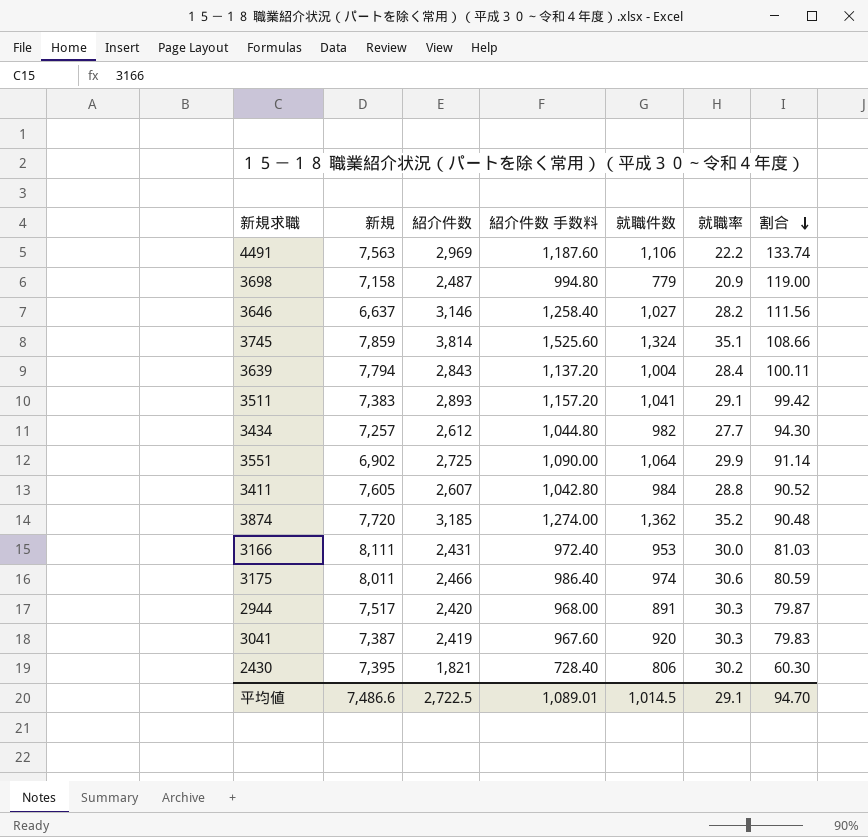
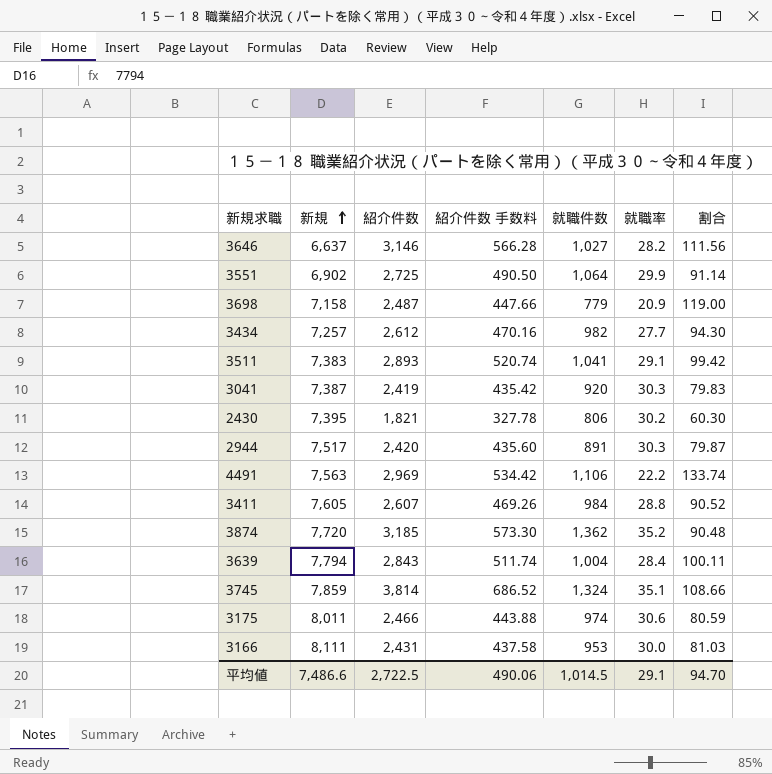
row order: 割合 descending -> 新規 ascending
column 紹介件数 手数料 | formula: [紹介件数] * 0.4 -> [紹介件数] * 0.18
平均値 | 紹介件数 手数料: 1,089.01 -> 490.06

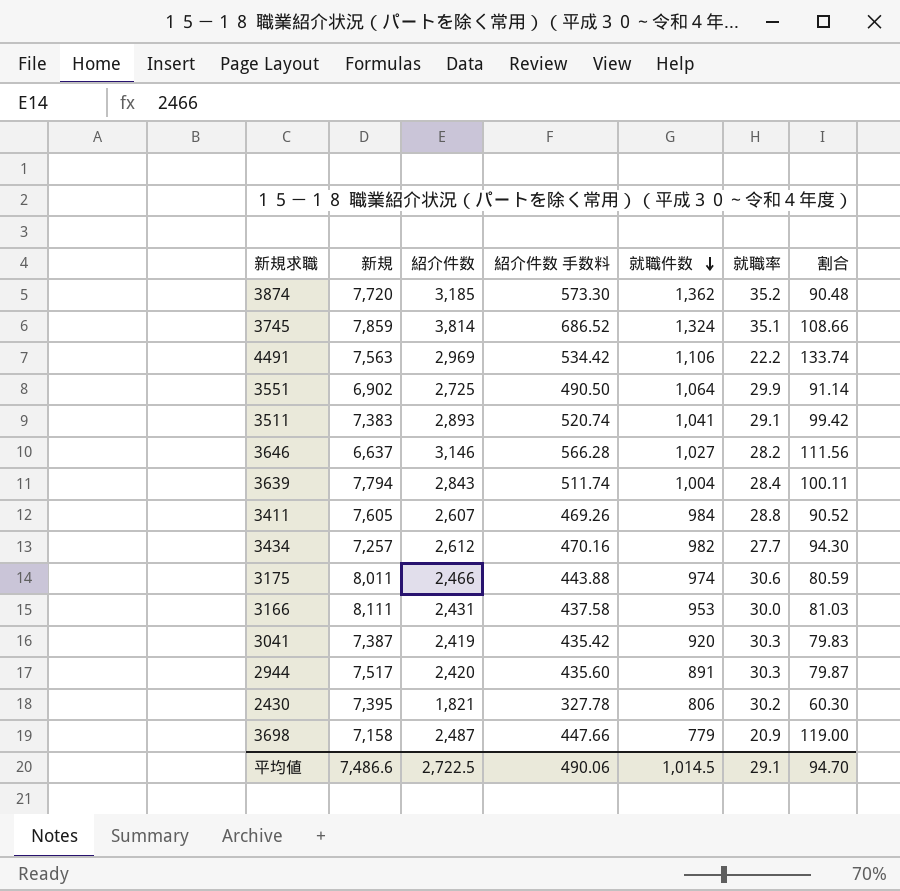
row order: 新規 ascending -> 就職件数 descending

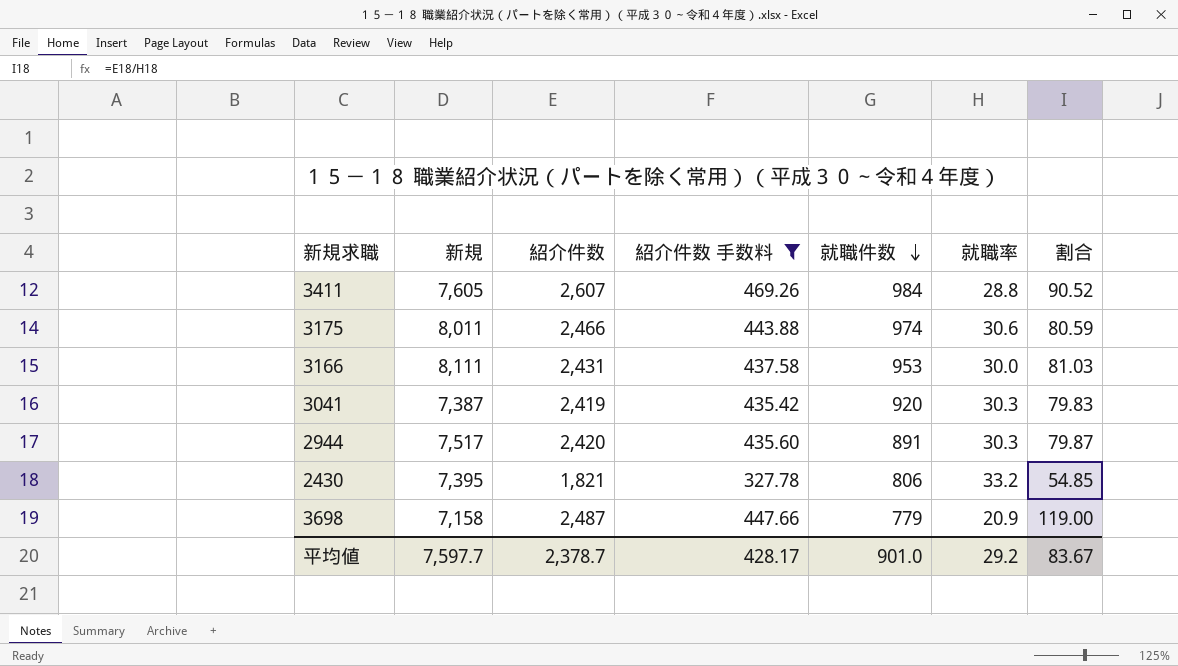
filter: none -> 紹介件数 手数料 <= 469.26
2430 | 就職率: 30.2 -> 33.2
2430 | 割合: 60.30 -> 54.85
平均値 | 新規: 7,486.6 -> 7,597.7
平均値 | 紹介件数: 2,722.5 -> 2,378.7
平均値 | 紹介件数 手数料: 490.06 -> 428.17
平均値 | 就職件数: 1,014.5 -> 901.0
平均値 | 就職率: 29.1 -> 29.2
平均値 | 割合: 94.70 -> 83.67

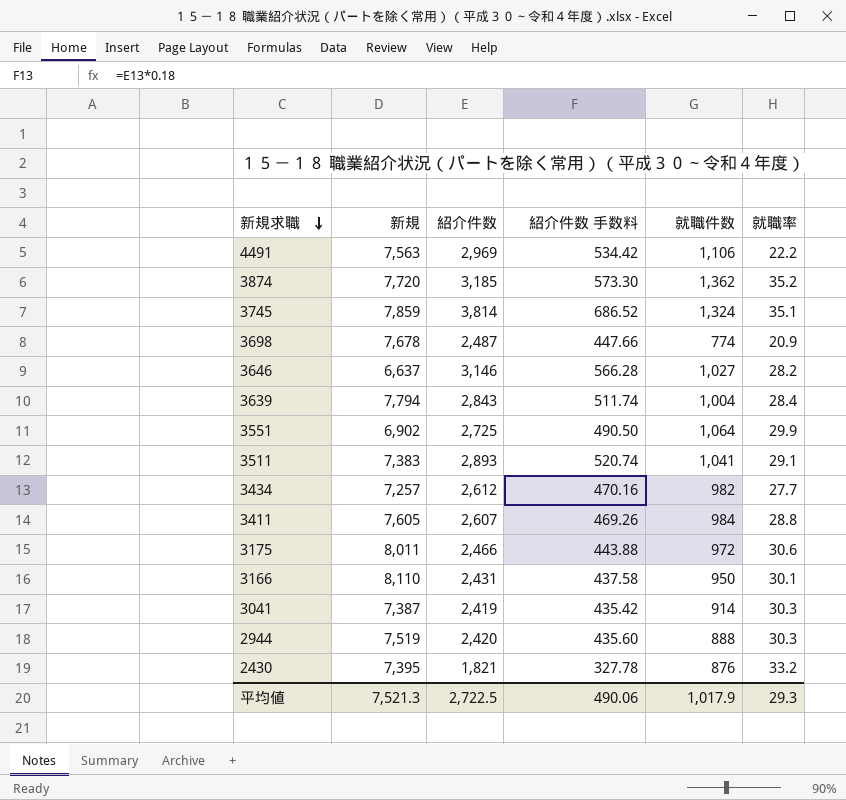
filter: 紹介件数 手数料 <= 469.26 -> none
row order: 就職件数 descending -> 新規求職 descending
column 割合 | formula: [紹介件数] / [就職率] -> none
3698 | 新規: 7,158 -> 7,678
3698 | 就職件数: 779 -> 774
3175 | 就職件数: 974 -> 972
3166 | 新規: 8,111 -> 8,110
3166 | 就職件数: 953 -> 950
3166 | 就職率: 30.0 -> 30.1
3041 | 就職件数: 920 -> 914
2944 | 新規: 7,517 -> 7,519
2944 | 就職件数: 891 -> 888
2430 | 就職件数: 806 -> 876
平均値 | 新規: 7,597.7 -> 7,521.3
平均値 | 紹介件数: 2,378.7 -> 2,722.5
平均値 | 紹介件数 手数料: 428.17 -> 490.06
平均値 | 就職件数: 901.0 -> 1,017.9
平均値 | 就職率: 29.2 -> 29.3

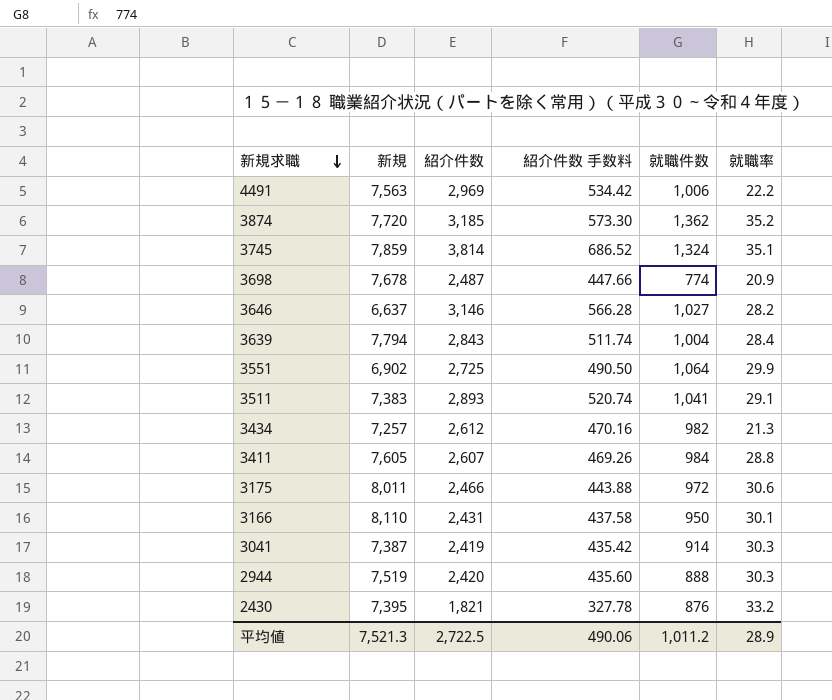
4491 | 就職件数: 1,106 -> 1,006
3434 | 就職率: 27.7 -> 21.3
平均値 | 就職件数: 1,017.9 -> 1,011.2
平均値 | 就職率: 29.3 -> 28.9

